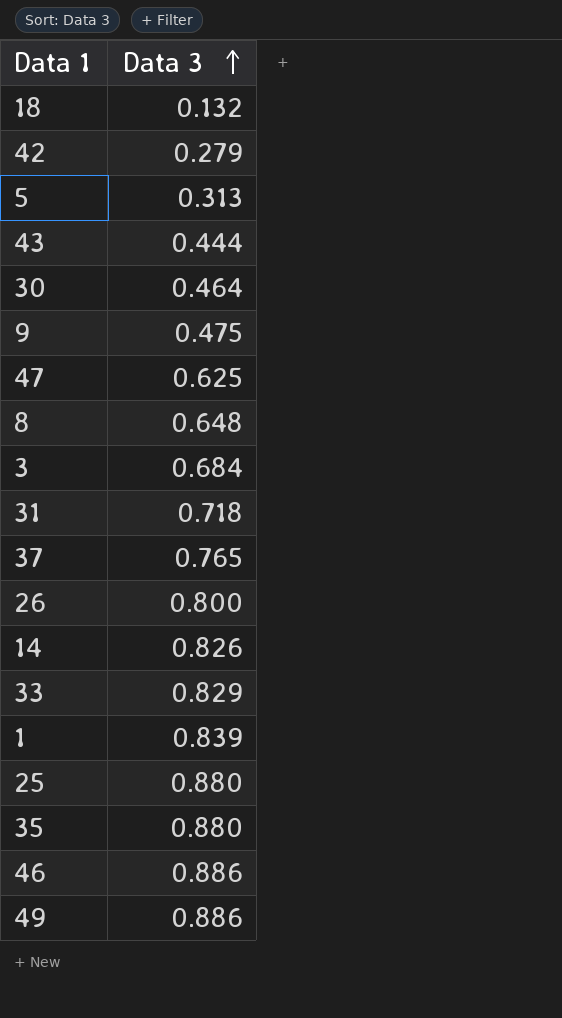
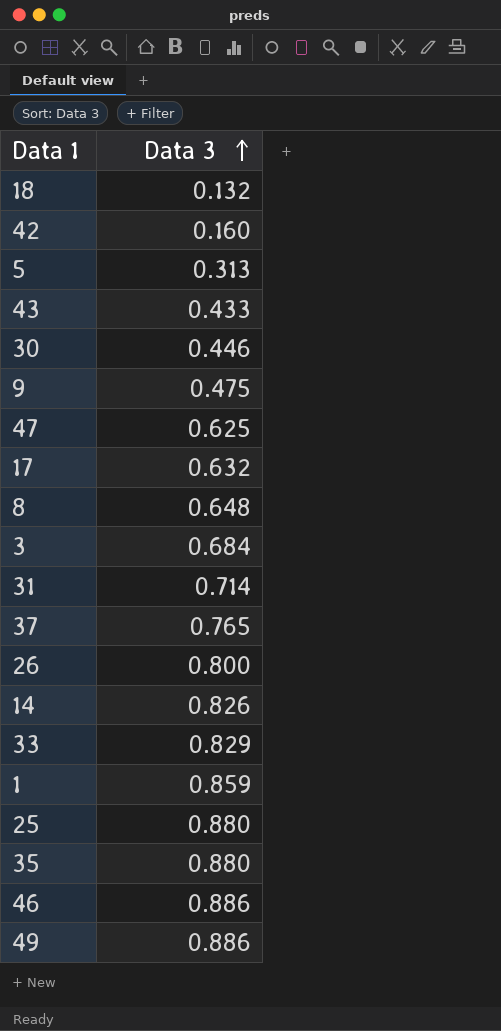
42 | Data 3: 0.279 -> 0.160
43 | Data 3: 0.444 -> 0.433
30 | Data 3: 0.464 -> 0.446
row 17: none -> 0.632
31 | Data 3: 0.718 -> 0.714
1 | Data 3: 0.839 -> 0.859

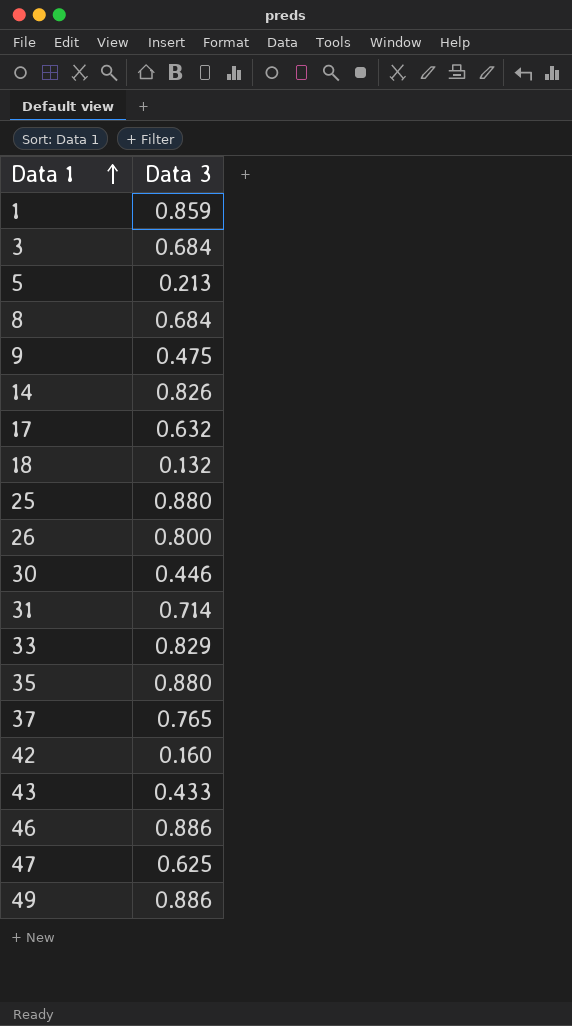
row order: Data 3 ascending -> Data 1 ascending
5 | Data 3: 0.313 -> 0.213
8 | Data 3: 0.648 -> 0.684

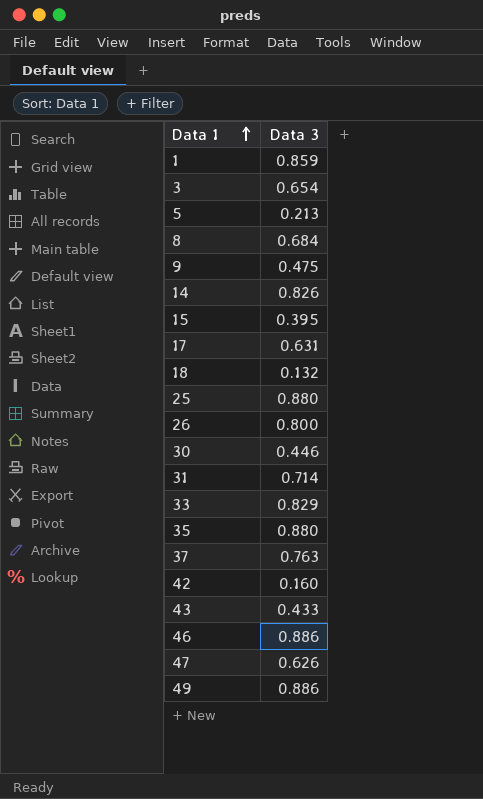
3 | Data 3: 0.684 -> 0.654
row 15: none -> 0.395
17 | Data 3: 0.632 -> 0.631
37 | Data 3: 0.765 -> 0.763
47 | Data 3: 0.625 -> 0.626

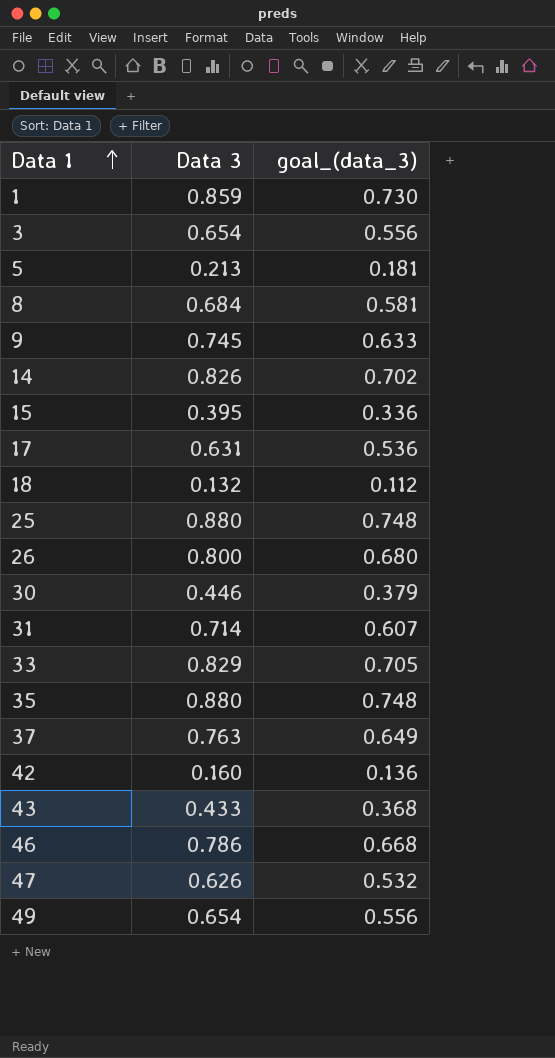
column goal_(data_3) | formula: none -> [Data 3] * 0.85
9 | Data 3: 0.475 -> 0.745
46 | Data 3: 0.886 -> 0.786
49 | Data 3: 0.886 -> 0.654

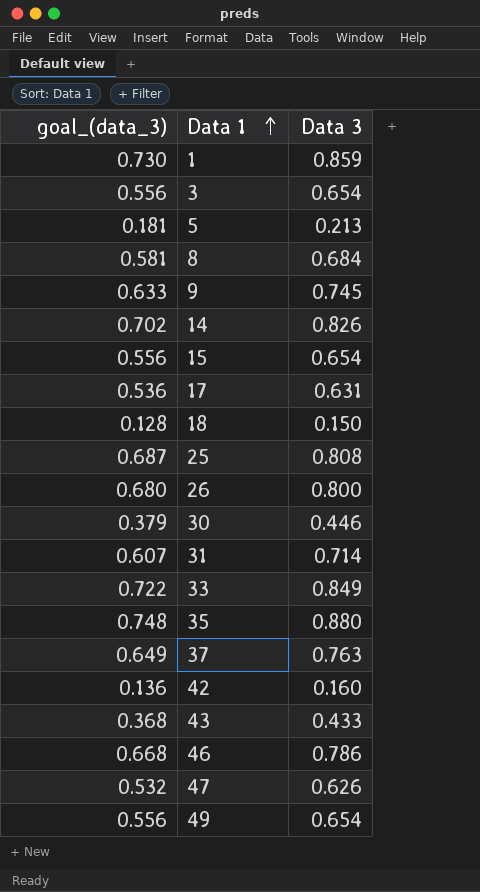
column goal_(data_3) | position: 3 -> 1
15 | goal_(data_3): 0.336 -> 0.556
15 | Data 3: 0.395 -> 0.654
18 | goal_(data_3): 0.112 -> 0.128
18 | Data 3: 0.132 -> 0.150
25 | goal_(data_3): 0.748 -> 0.687
25 | Data 3: 0.880 -> 0.808
33 | goal_(data_3): 0.705 -> 0.722
33 | Data 3: 0.829 -> 0.849

